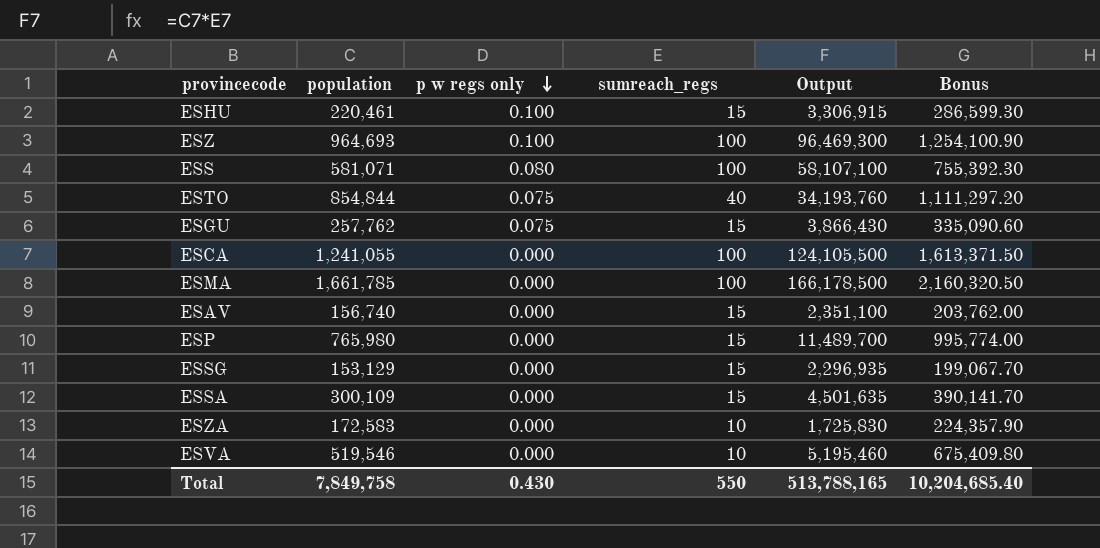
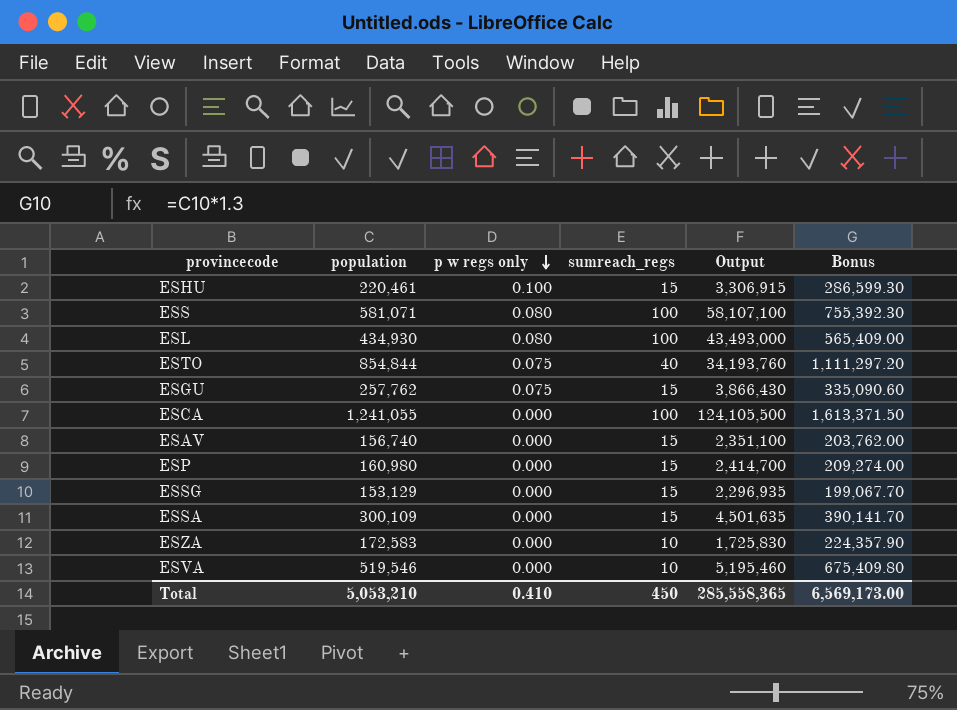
row ESZ: 964,693 | 0.100 | 100 | 96,469,300 | 1,254,100.90 -> none
row ESMA: 1,661,785 | 0.000 | 100 | 166,178,500 | 2,160,320.50 -> none
row ESL: none -> 434,930 | 0.080 | 100 | 43,493,000 | 565,409.00
ESP | population: 765,980 -> 160,980
ESP | Output: 11,489,700 -> 2,414,700
ESP | Bonus: 995,774.00 -> 209,274.00
Total | population: 7,849,758 -> 5,053,210
Total | p w regs only: 0.430 -> 0.410
Total | sumreach_regs: 550 -> 450
Total | Output: 513,788,165 -> 285,558,365
Total | Bonus: 10,204,685.40 -> 6,569,173.00

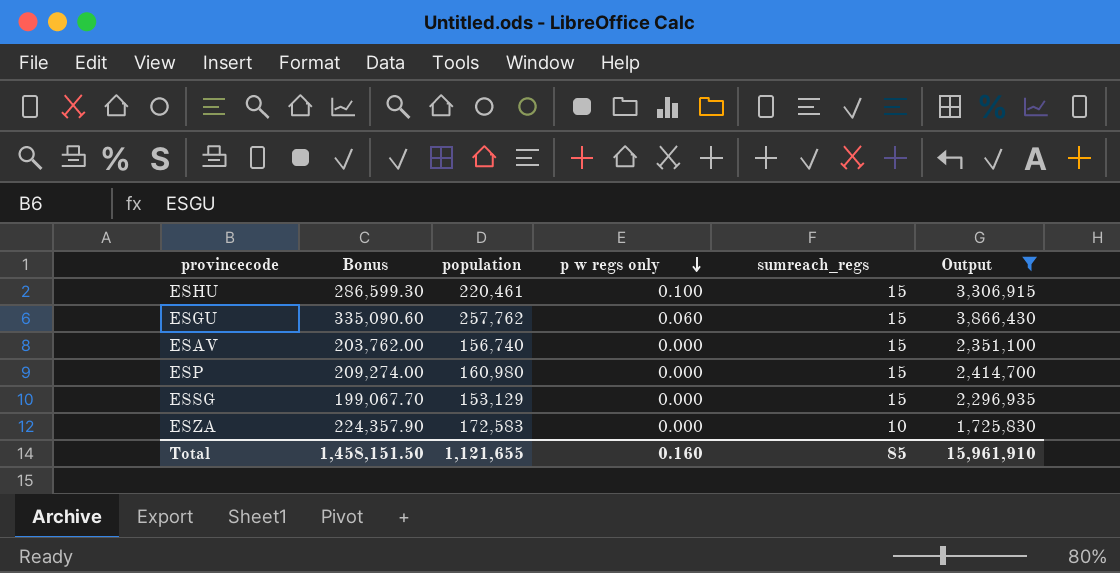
filter: none -> Output <= 3,866,430
column Bonus | position: 6 -> 2
ESGU | p w regs only: 0.075 -> 0.060
Total | Bonus: 6,569,173.00 -> 1,458,151.50
Total | population: 5,053,210 -> 1,121,655
Total | p w regs only: 0.410 -> 0.160
Total | sumreach_regs: 450 -> 85
Total | Output: 285,558,365 -> 15,961,910

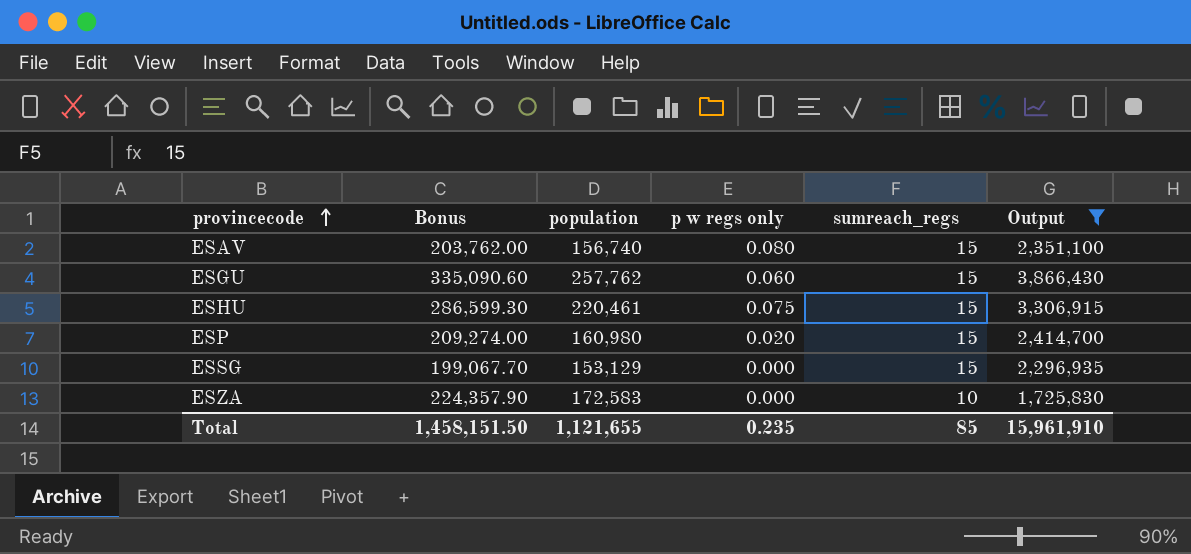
row order: p w regs only descending -> provincecode ascending
ESAV | p w regs only: 0.000 -> 0.080
ESHU | p w regs only: 0.100 -> 0.075
ESP | p w regs only: 0.000 -> 0.020
Total | p w regs only: 0.160 -> 0.235

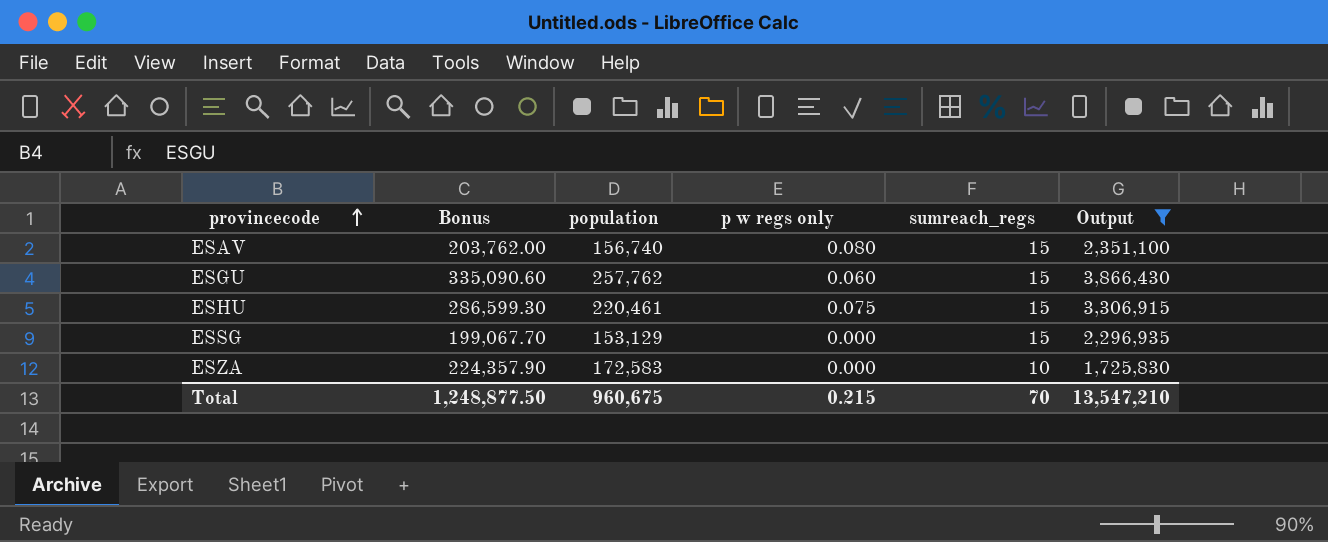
row ESP: 209,274.00 | 160,980 | 0.020 | 15 | 2,414,700 -> none
Total | Bonus: 1,458,151.50 -> 1,248,877.50
Total | population: 1,121,655 -> 960,675
Total | p w regs only: 0.235 -> 0.215
Total | sumreach_regs: 85 -> 70
Total | Output: 15,961,910 -> 13,547,210

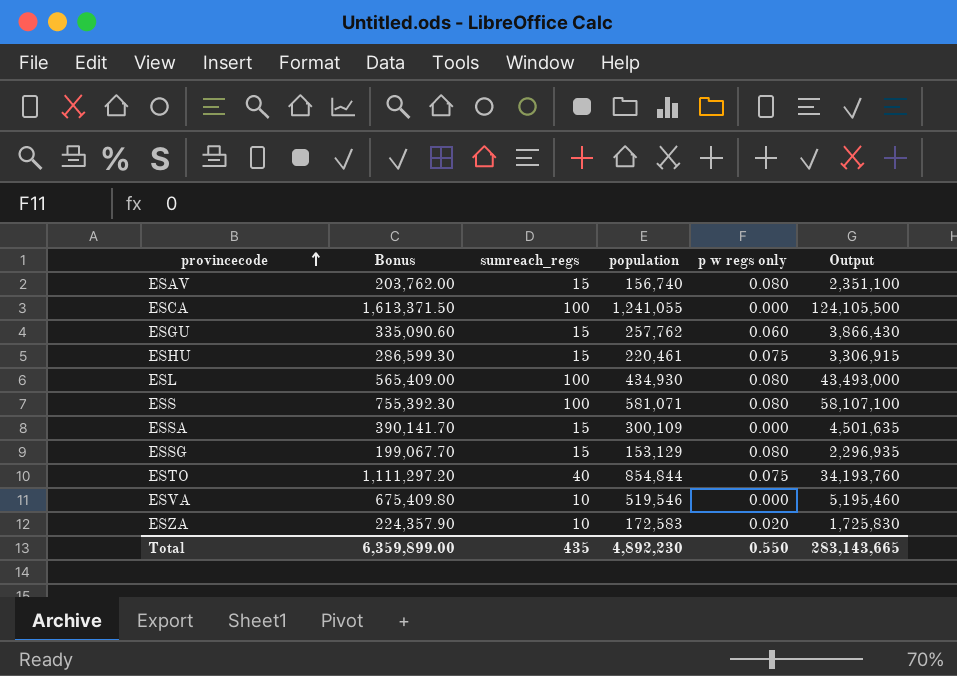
filter: Output <= 3,866,430 -> none
column sumreach_regs | position: 5 -> 3
ESSG | p w regs only: 0.000 -> 0.080
ESZA | p w regs only: 0.000 -> 0.020
Total | Bonus: 1,248,877.50 -> 6,359,899.00
Total | sumreach_regs: 70 -> 435
Total | population: 960,675 -> 4,892,230
Total | p w regs only: 0.215 -> 0.550
Total | Output: 13,547,210 -> 283,143,665

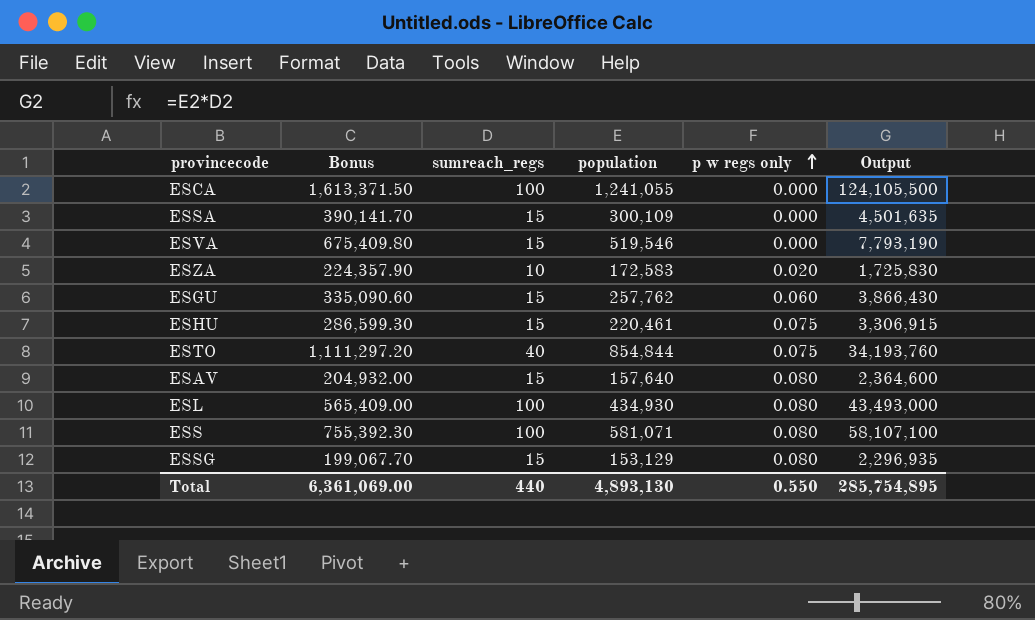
row order: provincecode ascending -> p w regs only ascending
ESVA | sumreach_regs: 10 -> 15
ESVA | Output: 5,195,460 -> 7,793,190
ESAV | Bonus: 203,762.00 -> 204,932.00
ESAV | population: 156,740 -> 157,640
ESAV | Output: 2,351,100 -> 2,364,600
Total | Bonus: 6,359,899.00 -> 6,361,069.00
Total | sumreach_regs: 435 -> 440
Total | population: 4,892,230 -> 4,893,130
Total | Output: 283,143,665 -> 285,754,895

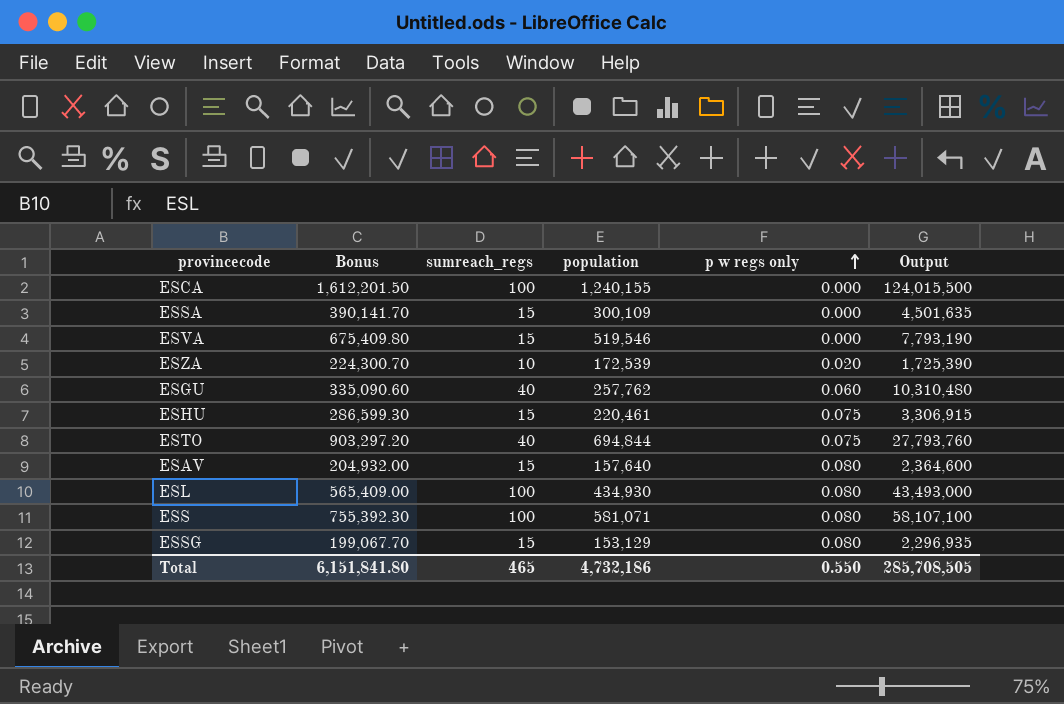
ESCA | Bonus: 1,613,371.50 -> 1,612,201.50
ESCA | population: 1,241,055 -> 1,240,155
ESCA | Output: 124,105,500 -> 124,015,500
ESZA | Bonus: 224,357.90 -> 224,300.70
ESZA | population: 172,583 -> 172,539
ESZA | Output: 1,725,830 -> 1,725,390
ESGU | sumreach_regs: 15 -> 40
ESGU | Output: 3,866,430 -> 10,310,480
ESTO | Bonus: 1,111,297.20 -> 903,297.20
ESTO | population: 854,844 -> 694,844
ESTO | Output: 34,193,760 -> 27,793,760
Total | Bonus: 6,361,069.00 -> 6,151,841.80
Total | sumreach_regs: 440 -> 465
Total | population: 4,893,130 -> 4,732,186
Total | Output: 285,754,895 -> 285,708,505

